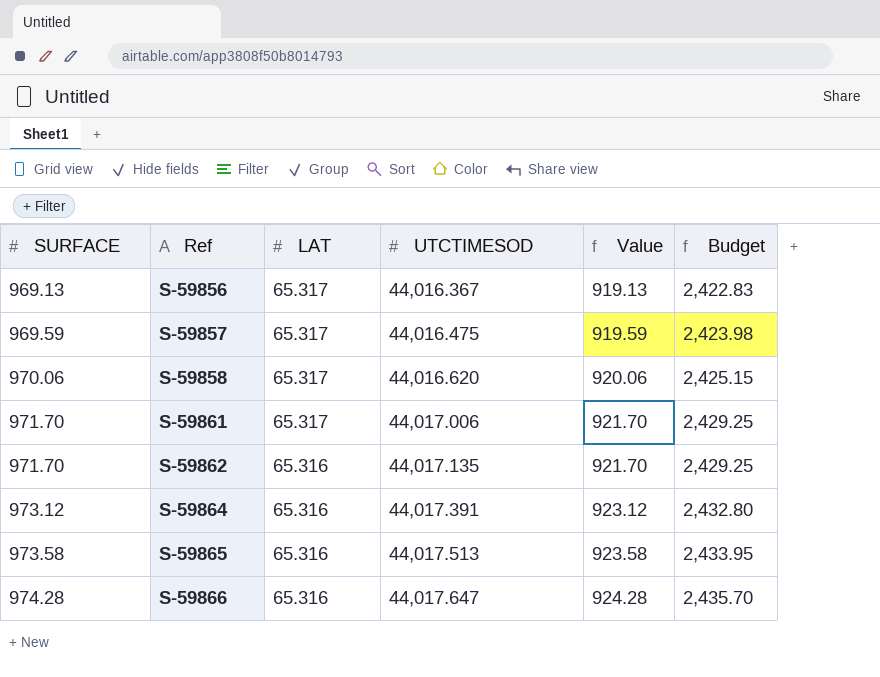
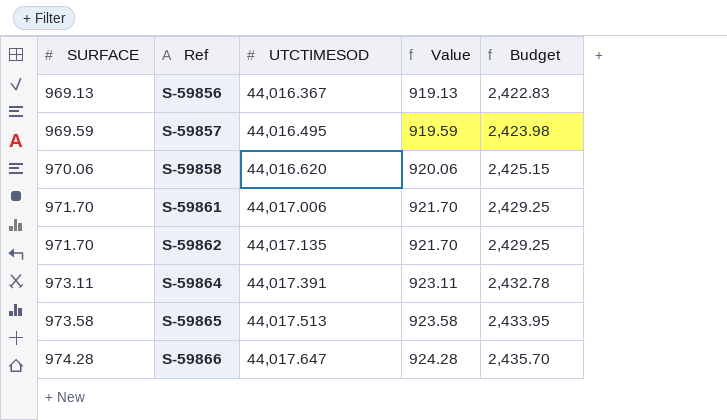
column LAT | position: 3 -> none
S-59857 | UTCTIMESOD: 44,016.475 -> 44,016.495
S-59864 | SURFACE: 973.12 -> 973.11
S-59864 | Value: 923.12 -> 923.11
S-59864 | Budget: 2,432.80 -> 2,432.78

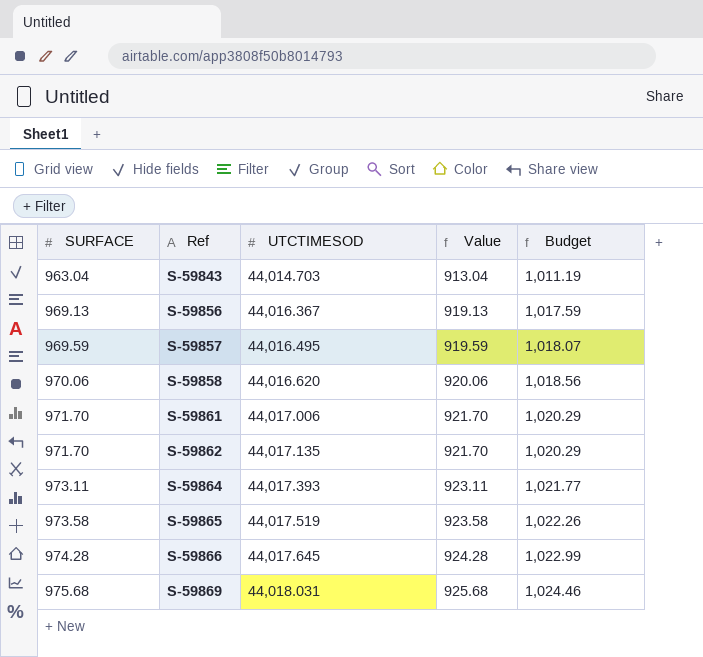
column Budget | formula: [SURFACE] * 2.5 -> [SURFACE] * 1.05
row S-59843: none -> 963.04 | 44,014.703 | 913.04 | 1,011.19
S-59864 | UTCTIMESOD: 44,017.391 -> 44,017.393
S-59865 | UTCTIMESOD: 44,017.513 -> 44,017.519
S-59866 | UTCTIMESOD: 44,017.647 -> 44,017.645
row S-59869: none -> 975.68 | 44,018.031 | 925.68 | 1,024.46

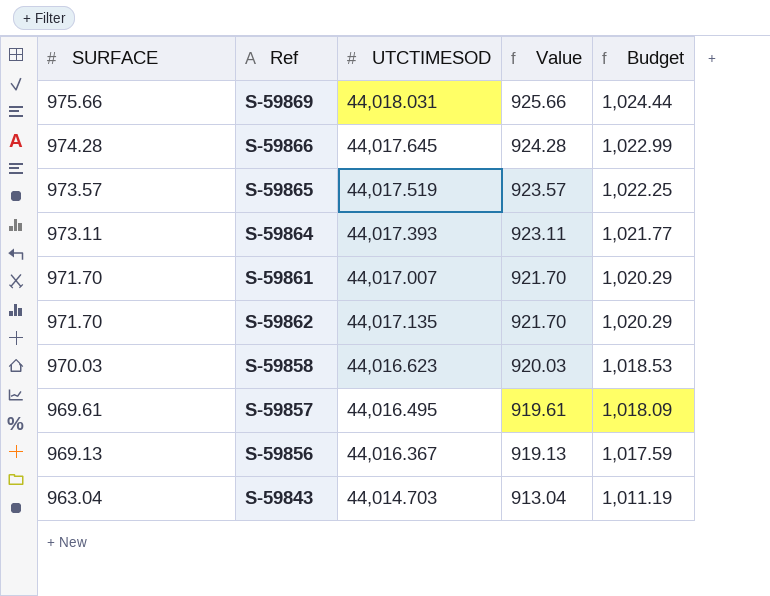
row order: SURFACE ascending -> SURFACE descending
S-59869 | SURFACE: 975.68 -> 975.66
S-59869 | Value: 925.68 -> 925.66
S-59869 | Budget: 1,024.46 -> 1,024.44
S-59865 | SURFACE: 973.58 -> 973.57
S-59865 | Value: 923.58 -> 923.57
S-59865 | Budget: 1,022.26 -> 1,022.25
S-59861 | UTCTIMESOD: 44,017.006 -> 44,017.007
S-59858 | SURFACE: 970.06 -> 970.03
S-59858 | UTCTIMESOD: 44,016.620 -> 44,016.623
S-59858 | Value: 920.06 -> 920.03
S-59858 | Budget: 1,018.56 -> 1,018.53
S-59857 | SURFACE: 969.59 -> 969.61
S-59857 | Value: 919.59 -> 919.61
S-59857 | Budget: 1,018.07 -> 1,018.09

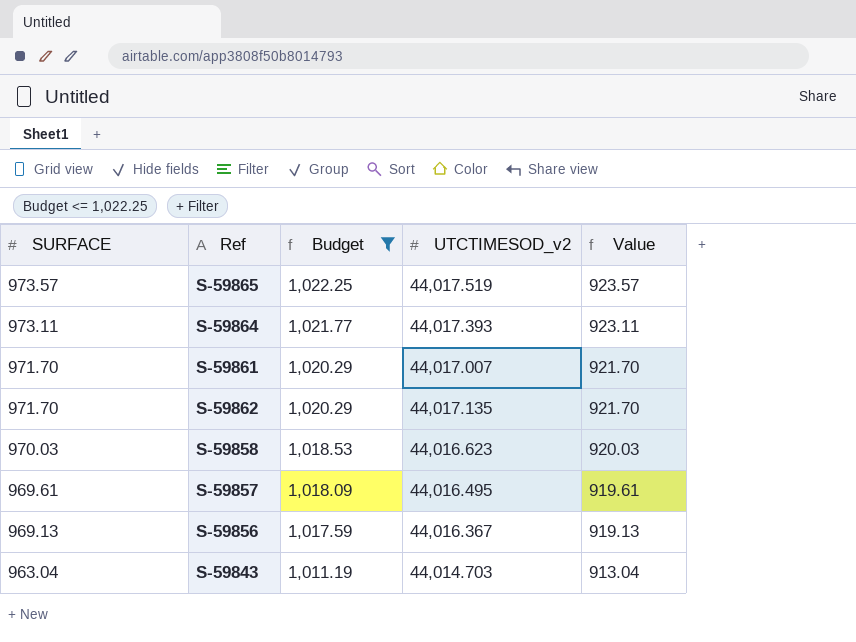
filter: none -> Budget <= 1,022.25
column Budget | position: 5 -> 3
column name: UTCTIMESOD -> UTCTIMESOD_v2

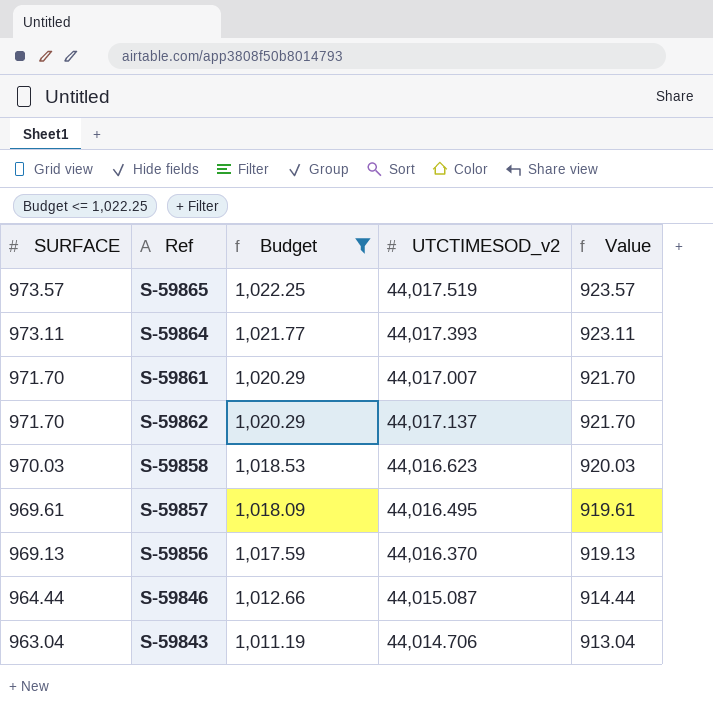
S-59862 | UTCTIMESOD_v2: 44,017.135 -> 44,017.137
S-59856 | UTCTIMESOD_v2: 44,016.367 -> 44,016.370
row S-59846: none -> 964.44 | 1,012.66 | 44,015.087 | 914.44
S-59843 | UTCTIMESOD_v2: 44,014.703 -> 44,014.706

